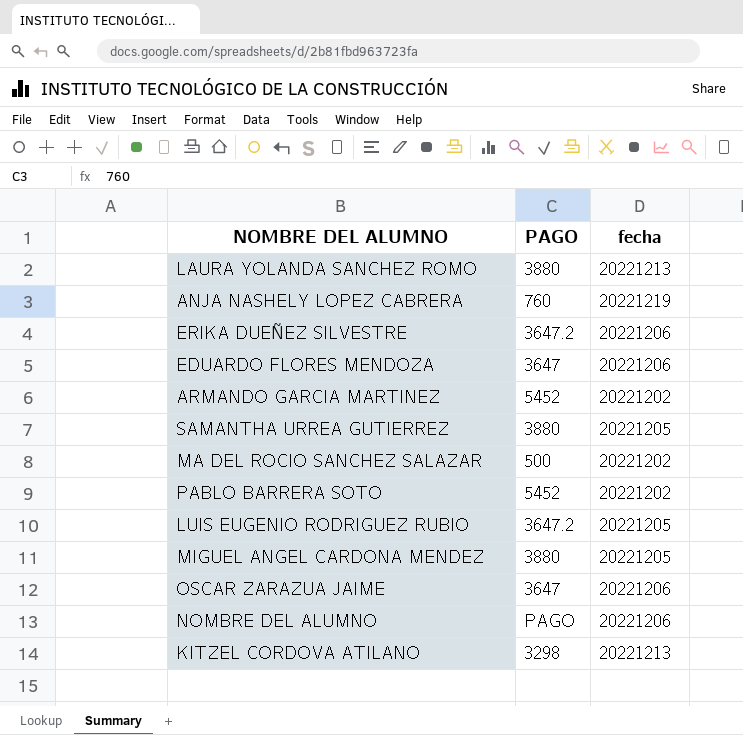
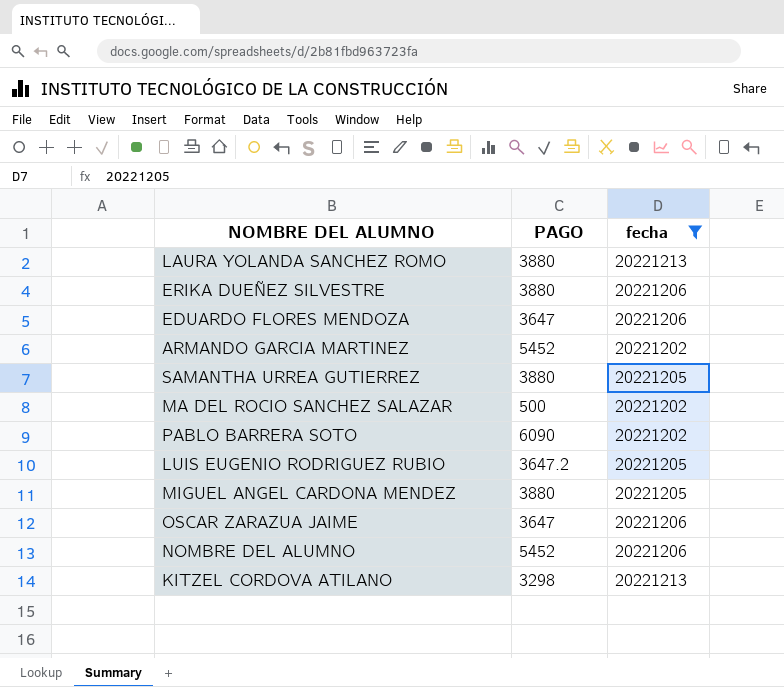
filter: none -> fecha != 20221219
ERIKA DUEÑEZ SILVESTRE | PAGO: 3647.2 -> 3880
PABLO BARRERA SOTO | PAGO: 5452 -> 6090
NOMBRE DEL ALUMNO | PAGO: PAGO -> 5452

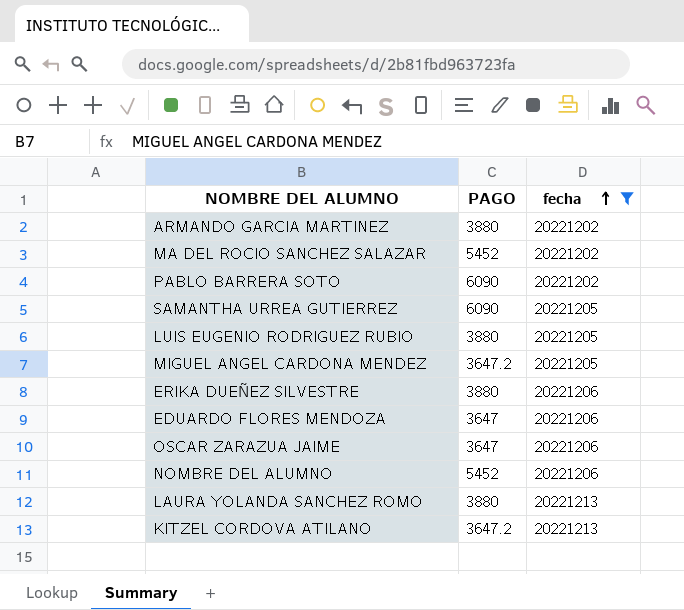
row order: none -> fecha ascending
ARMANDO GARCIA MARTINEZ | PAGO: 5452 -> 3880
MA DEL ROCIO SANCHEZ SALAZAR | PAGO: 500 -> 5452
SAMANTHA URREA GUTIERREZ | PAGO: 3880 -> 6090
LUIS EUGENIO RODRIGUEZ RUBIO | PAGO: 3647.2 -> 3880
MIGUEL ANGEL CARDONA MENDEZ | PAGO: 3880 -> 3647.2
KITZEL CORDOVA ATILANO | PAGO: 3298 -> 3647.2

